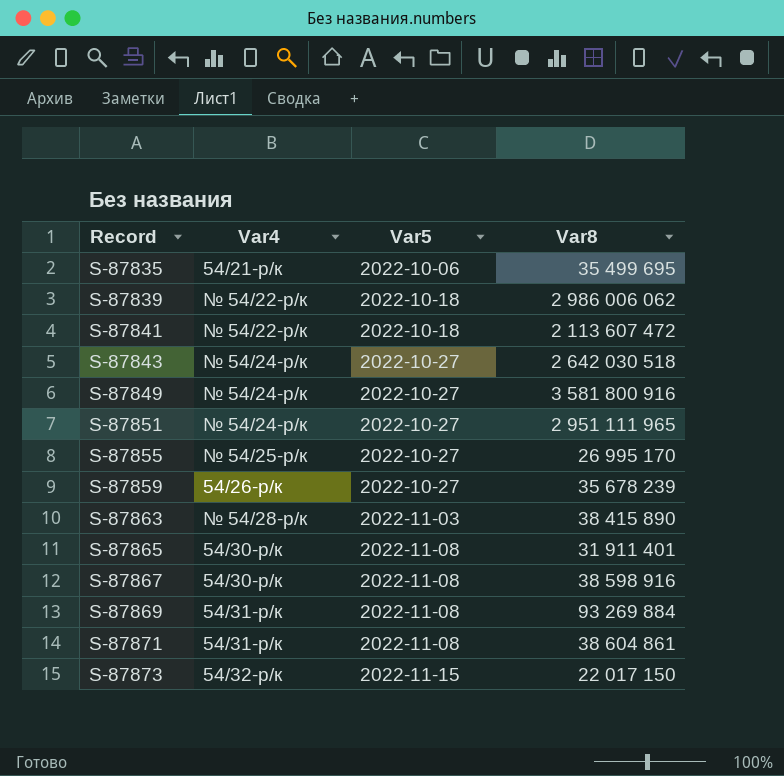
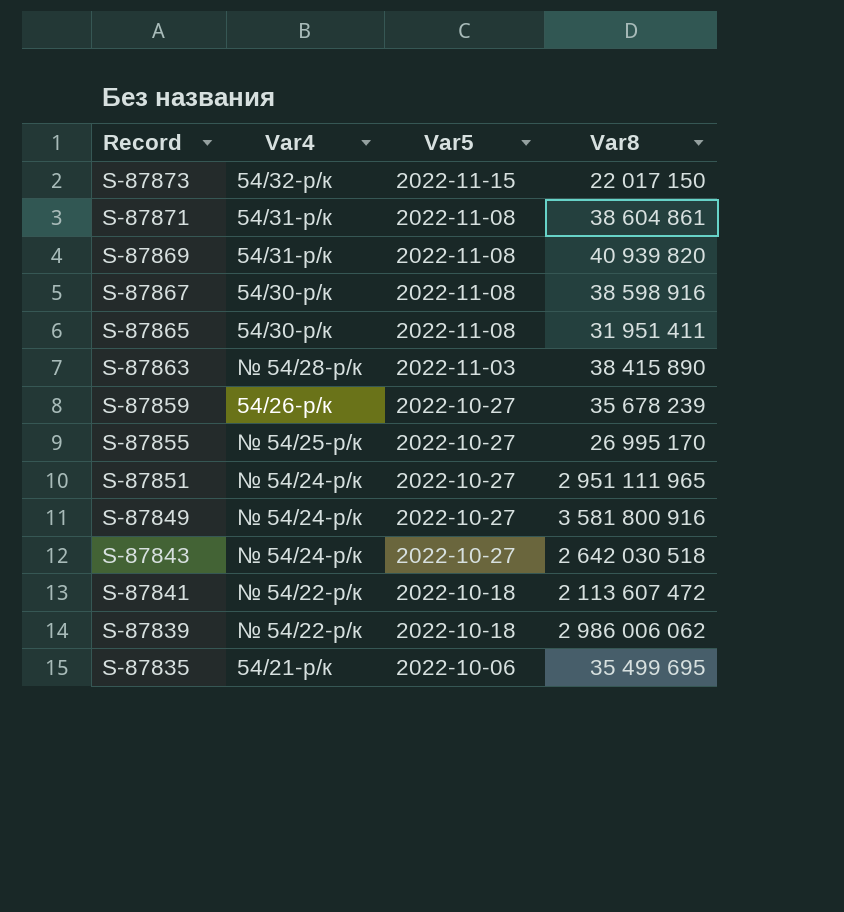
row order: Record ascending -> Record descending
S-87869 | Var8: 93 269 884 -> 40 939 820
S-87865 | Var8: 31 911 401 -> 31 951 411

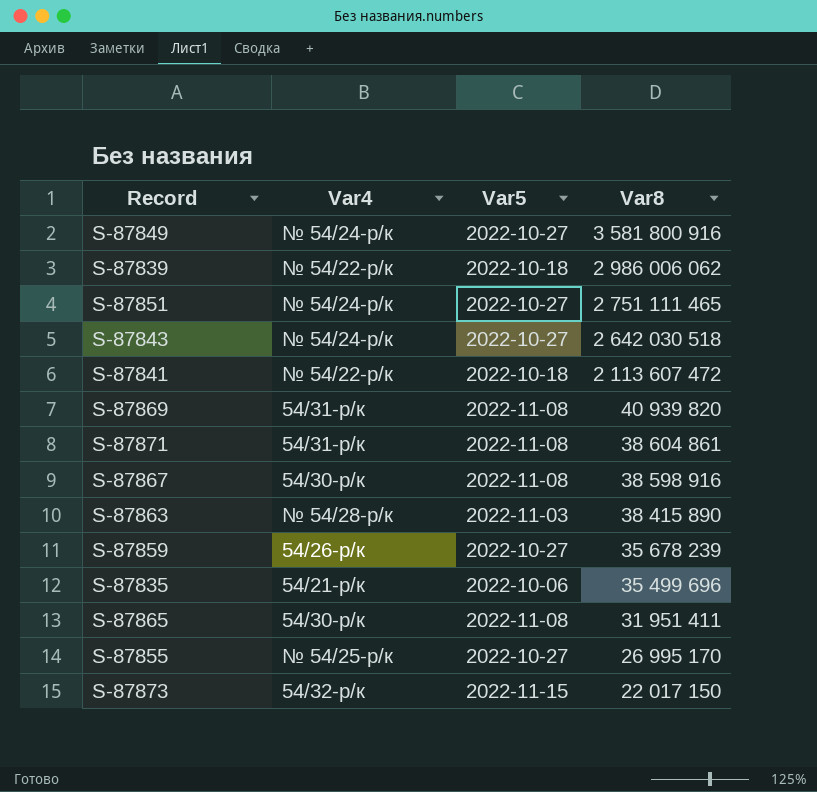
row order: Record descending -> Var8 descending
S-87851 | Var8: 2 951 111 965 -> 2 751 111 465
S-87835 | Var8: 35 499 695 -> 35 499 696

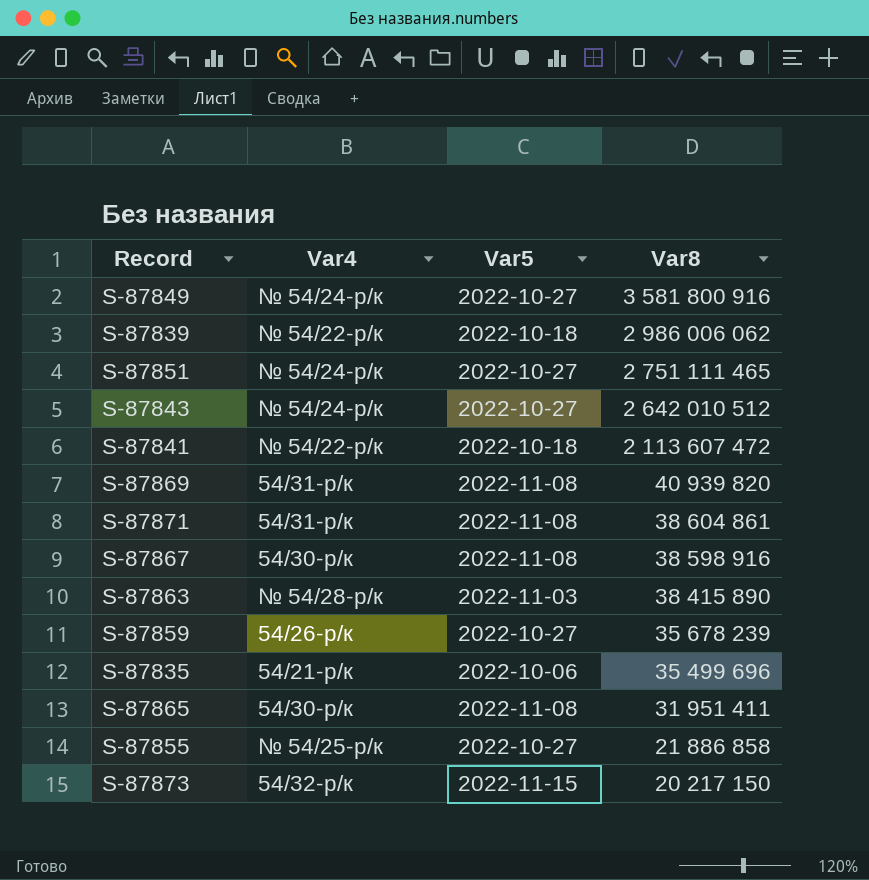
S-87843 | Var8: 2 642 030 518 -> 2 642 010 512
S-87855 | Var8: 26 995 170 -> 21 886 858
S-87873 | Var8: 22 017 150 -> 20 217 150

